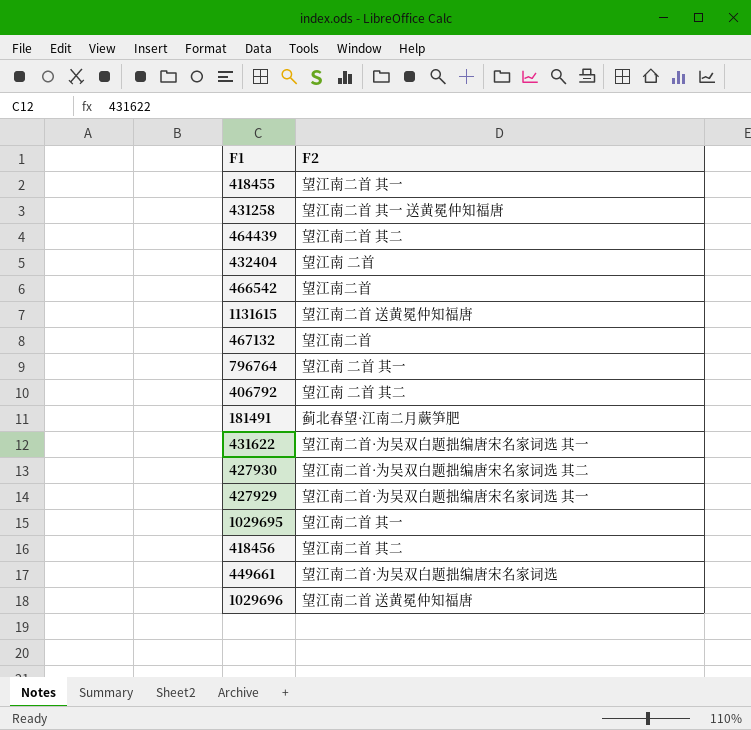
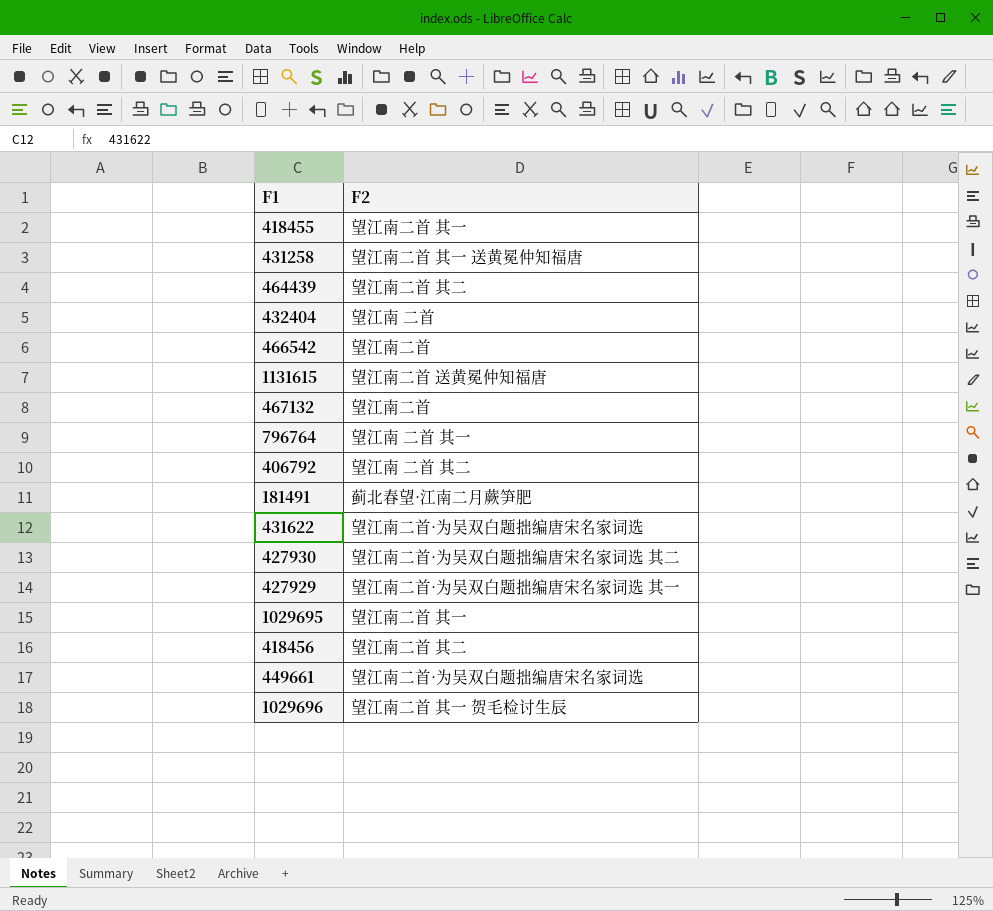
431622 | F2: 望江南二首·为吴双白题拙编唐宋名家词选 其一 -> 望江南二首·为吴双白题拙编唐宋名家词选
1029696 | F2: 望江南二首 送黄冕仲知福唐 -> 望江南二首 其一 贺毛检讨生辰

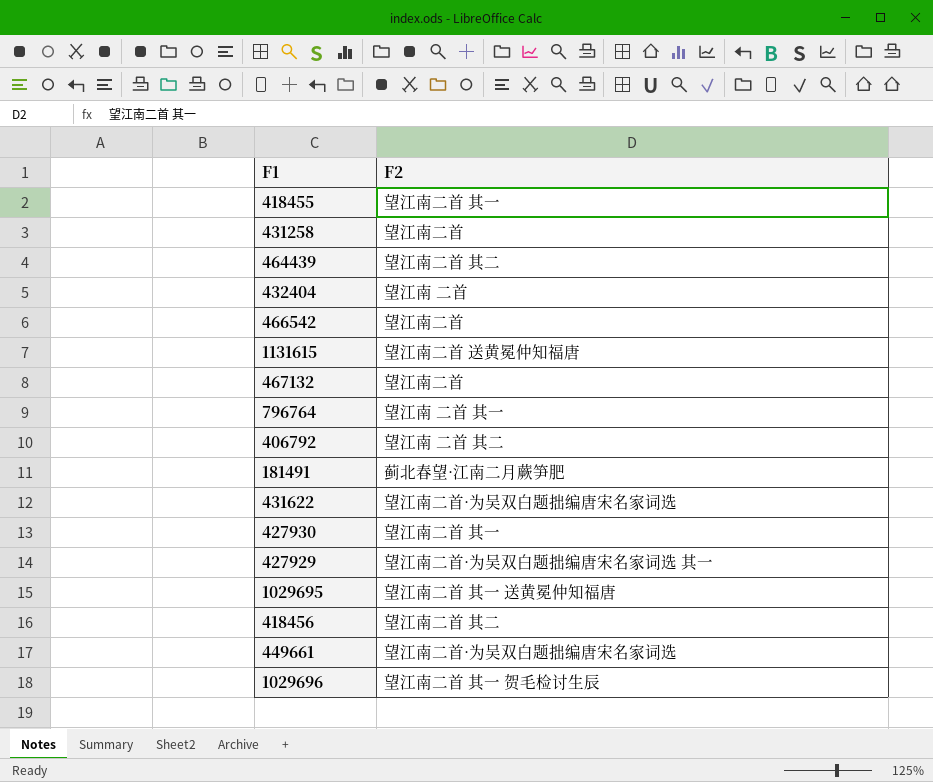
431258 | F2: 望江南二首 其一 送黄冕仲知福唐 -> 望江南二首
427930 | F2: 望江南二首·为吴双白题拙编唐宋名家词选 其二 -> 望江南二首 其一
1029695 | F2: 望江南二首 其一 -> 望江南二首 其一 送黄冕仲知福唐

